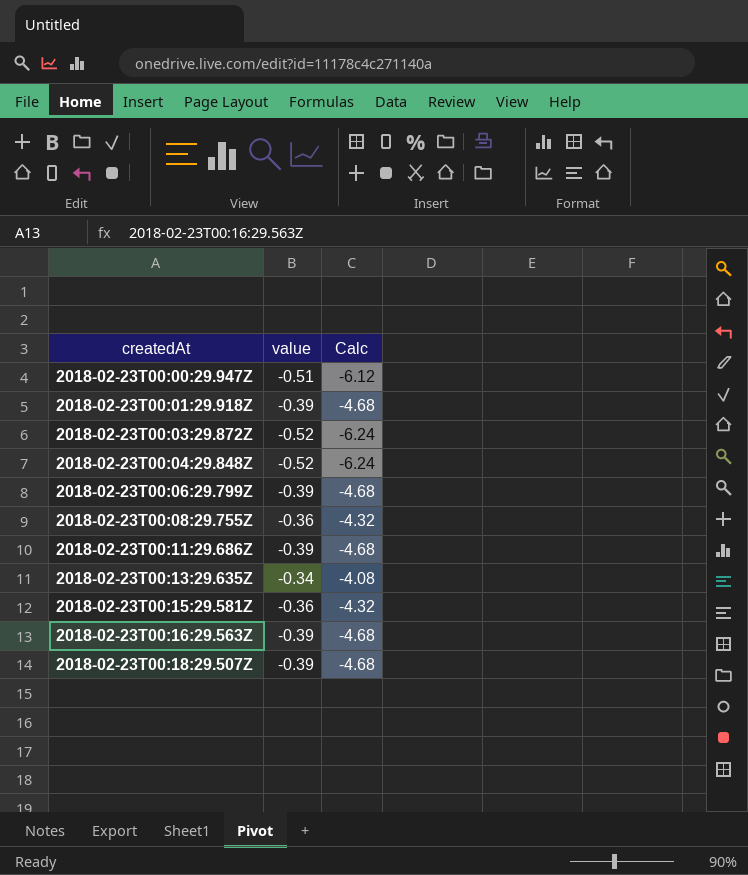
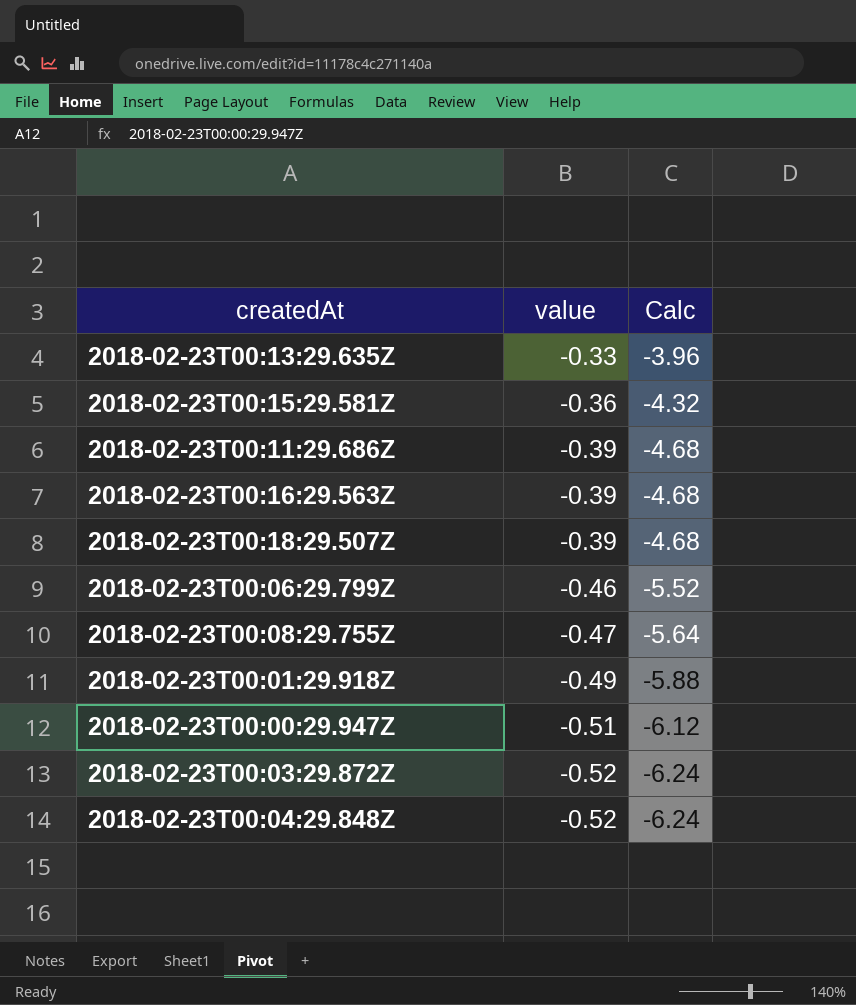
row order: createdAt ascending -> value descending
2018-02-23T00:13:29.635Z | value: -0.34 -> -0.33
2018-02-23T00:13:29.635Z | Calc: -4.08 -> -3.96
2018-02-23T00:06:29.799Z | value: -0.39 -> -0.46
2018-02-23T00:06:29.799Z | Calc: -4.68 -> -5.52
2018-02-23T00:08:29.755Z | value: -0.36 -> -0.47
2018-02-23T00:08:29.755Z | Calc: -4.32 -> -5.64
2018-02-23T00:01:29.918Z | value: -0.39 -> -0.49
2018-02-23T00:01:29.918Z | Calc: -4.68 -> -5.88

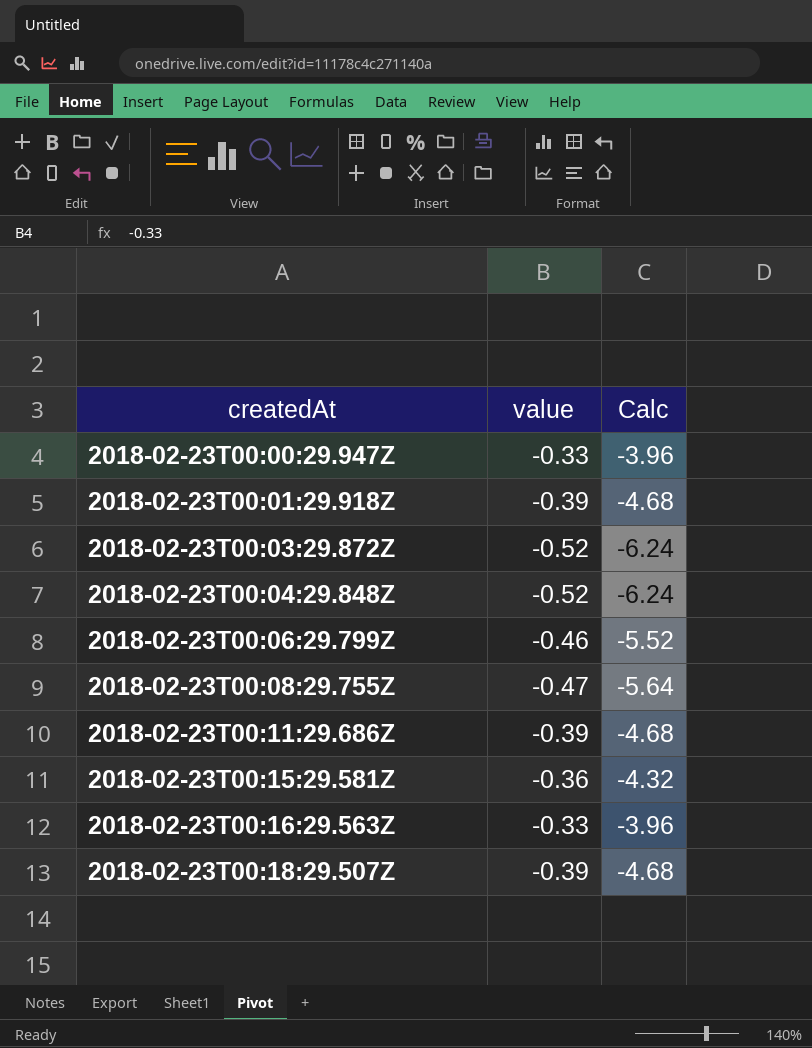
row order: value descending -> createdAt ascending
row 2018-02-23T00:13:29.635Z: -0.33 | -3.96 -> none
2018-02-23T00:00:29.947Z | value: -0.51 -> -0.33
2018-02-23T00:00:29.947Z | Calc: -6.12 -> -3.96
2018-02-23T00:01:29.918Z | value: -0.49 -> -0.39
2018-02-23T00:01:29.918Z | Calc: -5.88 -> -4.68
2018-02-23T00:16:29.563Z | value: -0.39 -> -0.33
2018-02-23T00:16:29.563Z | Calc: -4.68 -> -3.96

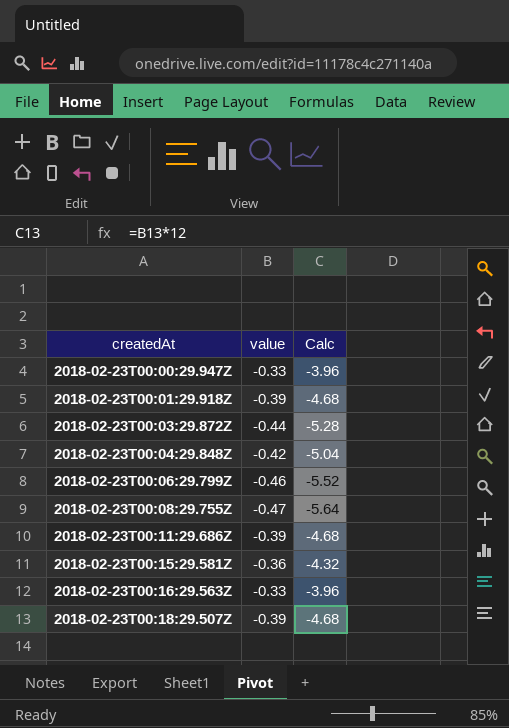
2018-02-23T00:03:29.872Z | value: -0.52 -> -0.44
2018-02-23T00:03:29.872Z | Calc: -6.24 -> -5.28
2018-02-23T00:04:29.848Z | value: -0.52 -> -0.42
2018-02-23T00:04:29.848Z | Calc: -6.24 -> -5.04

